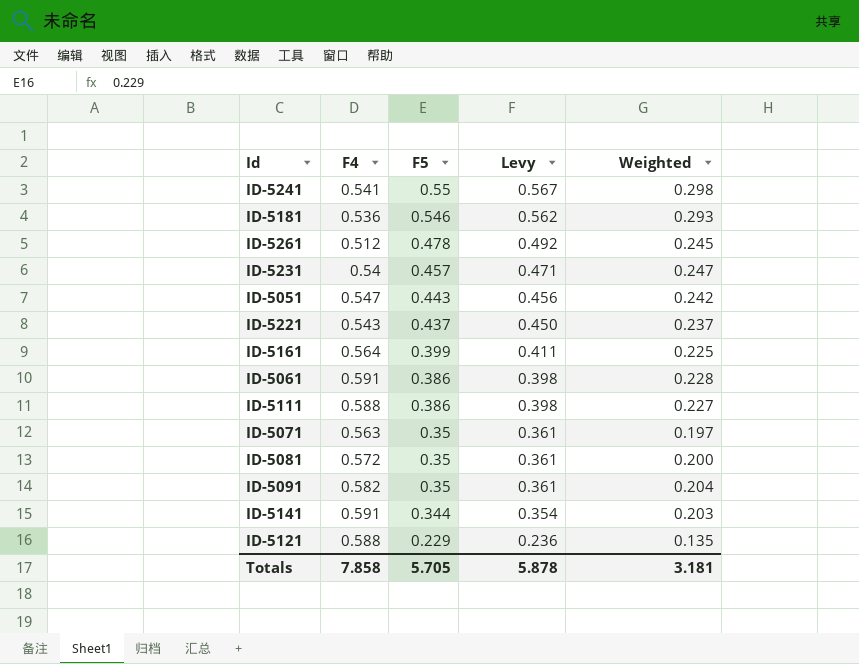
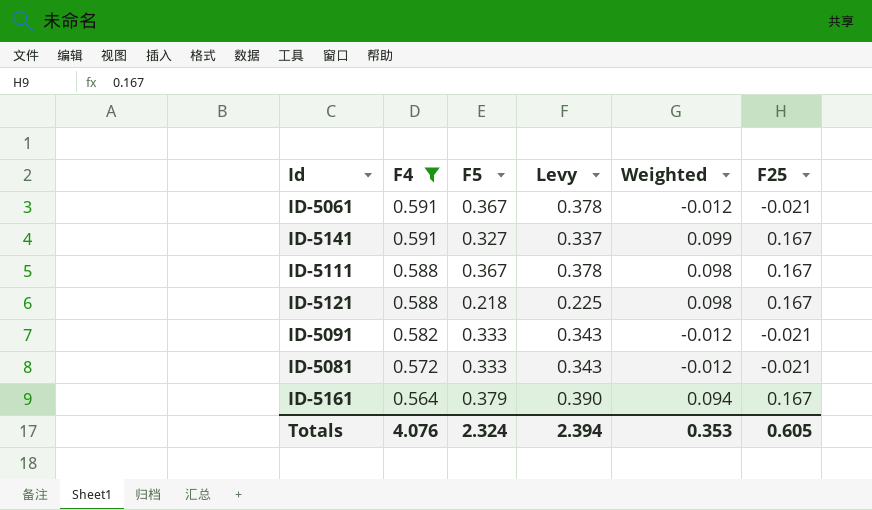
filter: none -> F4 >= 0.564
row order: F5 descending -> F4 descending
column Weighted | formula: [F4] * [F5] -> [F4] * [F25]
column F25 | position: none -> 6
ID-5061 | F5: 0.386 -> 0.367
ID-5061 | Levy: 0.398 -> 0.378
ID-5141 | F5: 0.344 -> 0.327
ID-5141 | Levy: 0.354 -> 0.337
ID-5111 | F5: 0.386 -> 0.367
ID-5111 | Levy: 0.398 -> 0.378
ID-5121 | F5: 0.229 -> 0.218
ID-5121 | Levy: 0.236 -> 0.225
ID-5091 | F5: 0.35 -> 0.333
ID-5091 | Levy: 0.361 -> 0.343
ID-5081 | F5: 0.35 -> 0.333
ID-5081 | Levy: 0.361 -> 0.343
ID-5161 | F5: 0.399 -> 0.379
ID-5161 | Levy: 0.411 -> 0.390
Totals | F4: 7.858 -> 4.076
Totals | F5: 5.705 -> 2.324
Totals | Levy: 5.878 -> 2.394
Totals | Weighted: 3.181 -> 0.353

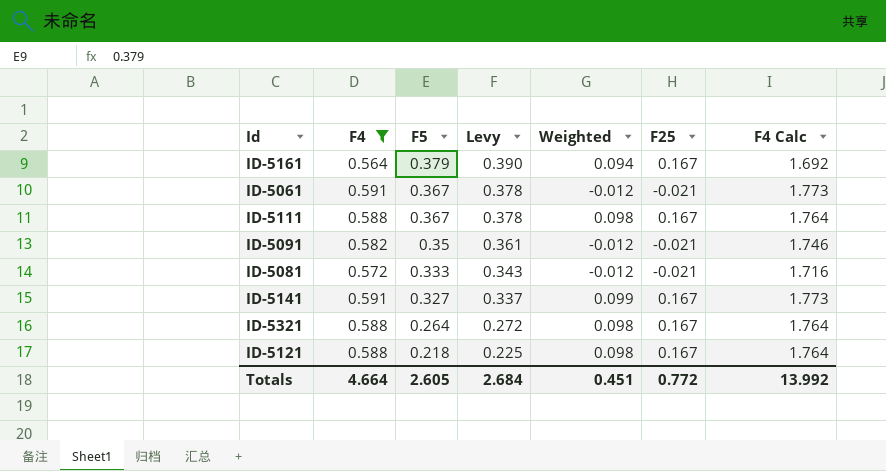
row order: F4 descending -> F5 descending
column F4 Calc | formula: none -> [F4] * 3
ID-5091 | F5: 0.333 -> 0.35
ID-5091 | Levy: 0.343 -> 0.361
row ID-5321: none -> 0.588 | 0.264 | 0.272 | 0.098 | 0.167 | 1.764
Totals | F4: 4.076 -> 4.664
Totals | F5: 2.324 -> 2.605
Totals | Levy: 2.394 -> 2.684
Totals | Weighted: 0.353 -> 0.451
Totals | F25: 0.605 -> 0.772

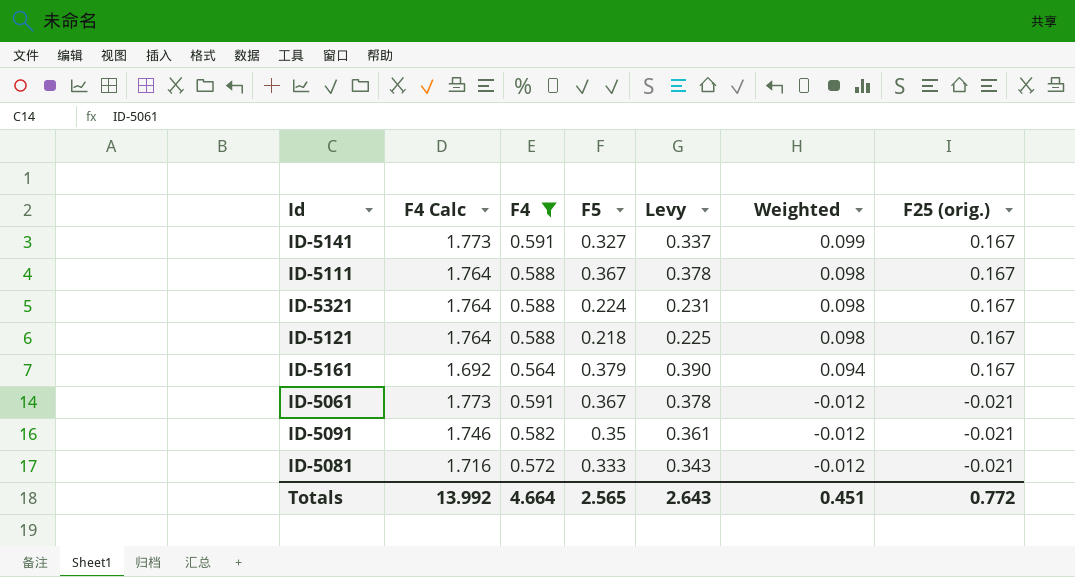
row order: F5 descending -> Weighted descending
column F4 Calc | position: 7 -> 2
column name: F25 -> F25 (orig.)
ID-5321 | F5: 0.264 -> 0.224
ID-5321 | Levy: 0.272 -> 0.231
Totals | F5: 2.605 -> 2.565
Totals | Levy: 2.684 -> 2.643

